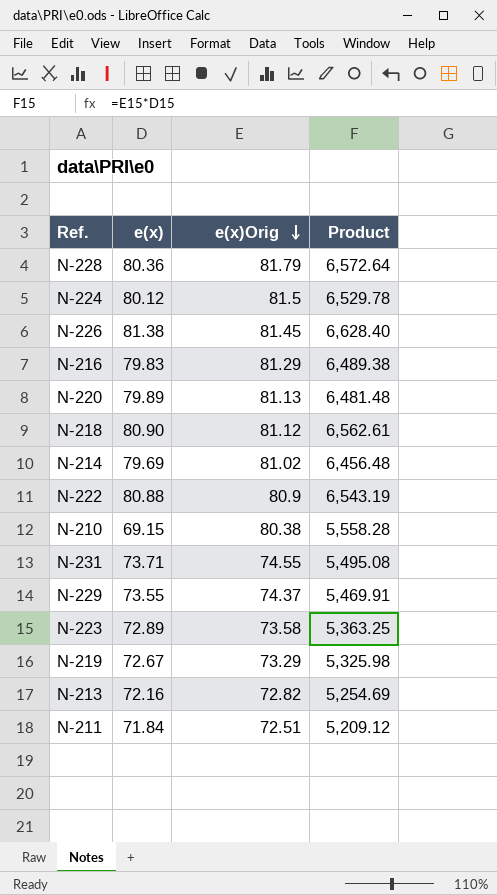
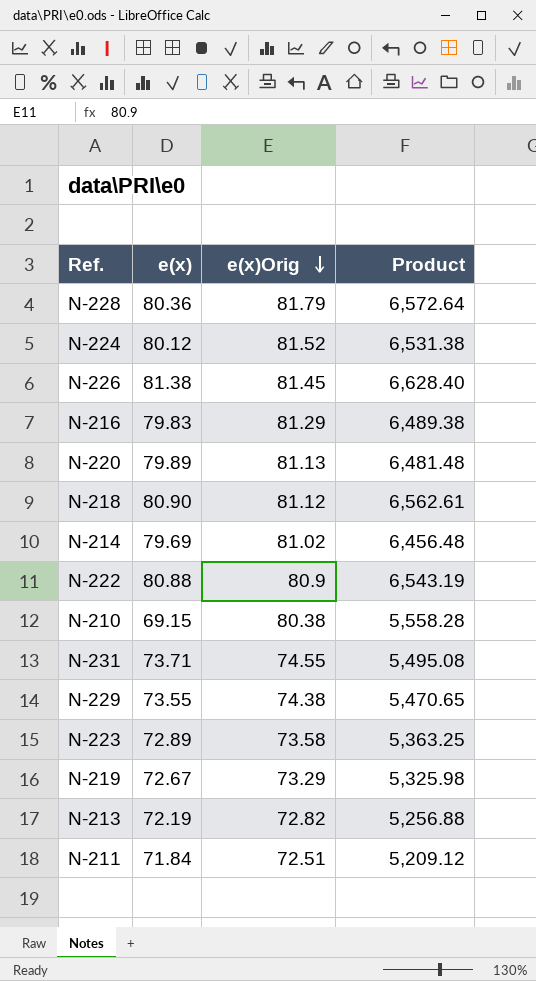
N-224 | e(x)Orig: 81.5 -> 81.52
N-224 | Product: 6,529.78 -> 6,531.38
N-229 | e(x)Orig: 74.37 -> 74.38
N-229 | Product: 5,469.91 -> 5,470.65
N-213 | e(x): 72.16 -> 72.19
N-213 | Product: 5,254.69 -> 5,256.88

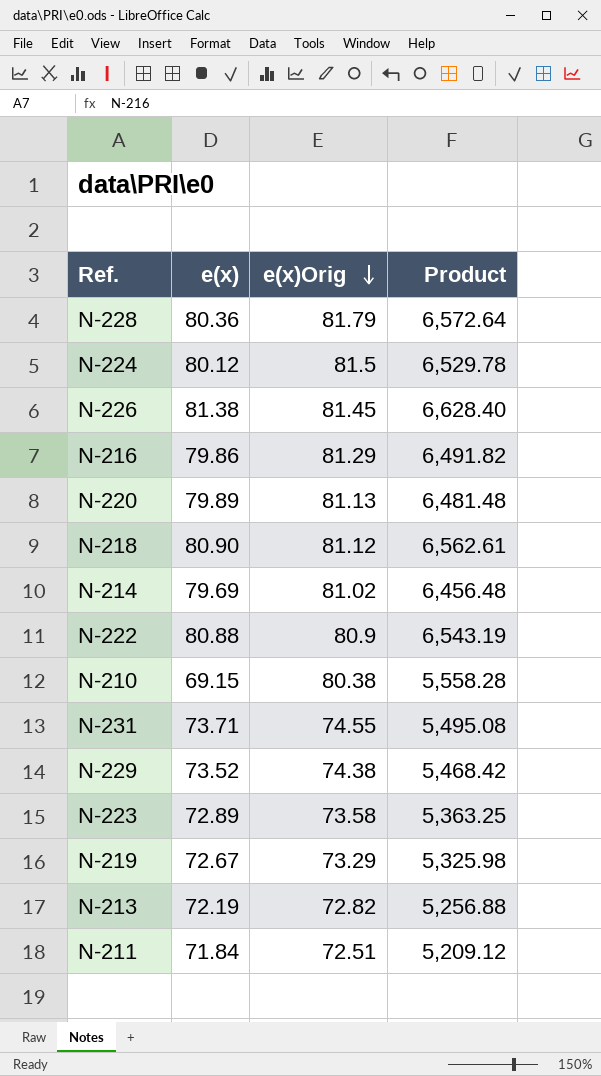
N-224 | e(x)Orig: 81.52 -> 81.5
N-224 | Product: 6,531.38 -> 6,529.78
N-216 | e(x): 79.83 -> 79.86
N-216 | Product: 6,489.38 -> 6,491.82
N-229 | e(x): 73.55 -> 73.52
N-229 | Product: 5,470.65 -> 5,468.42

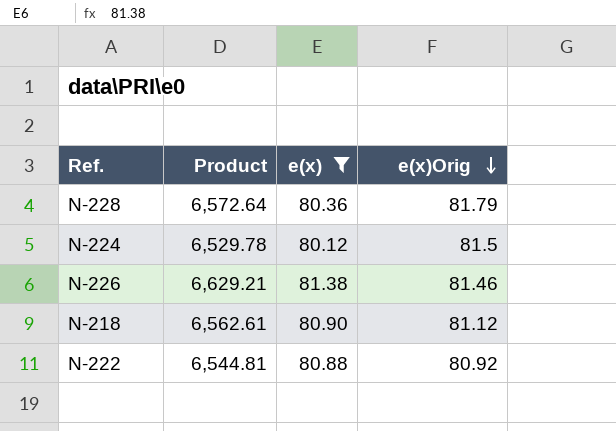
filter: none -> e(x) >= 80.12
column Product | position: 4 -> 2
N-226 | Product: 6,628.40 -> 6,629.21
N-226 | e(x)Orig: 81.45 -> 81.46
N-222 | Product: 6,543.19 -> 6,544.81
N-222 | e(x)Orig: 80.9 -> 80.92

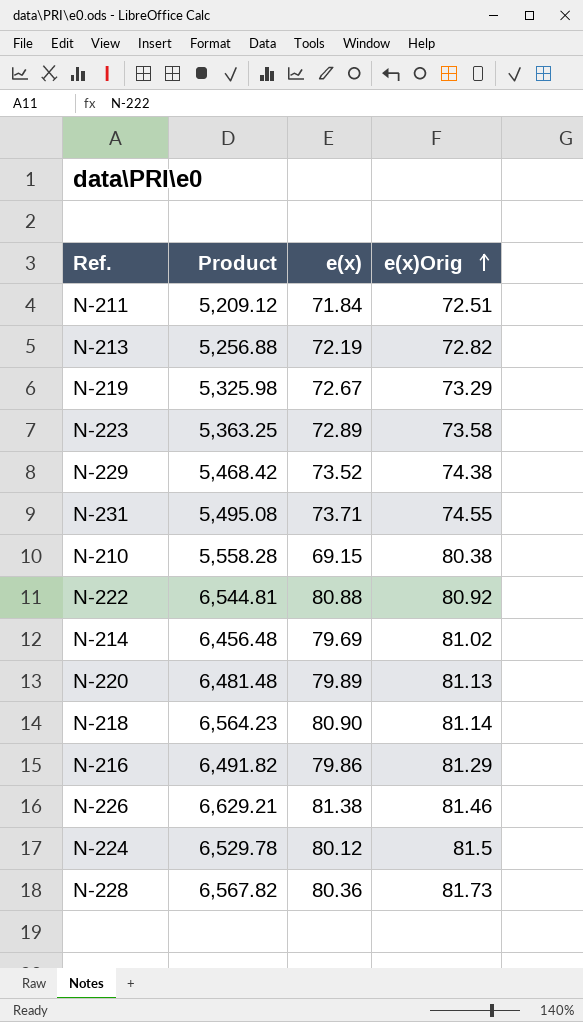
filter: e(x) >= 80.12 -> none
row order: e(x)Orig descending -> e(x)Orig ascending
N-218 | Product: 6,562.61 -> 6,564.23
N-218 | e(x)Orig: 81.12 -> 81.14
N-228 | Product: 6,572.64 -> 6,567.82
N-228 | e(x)Orig: 81.79 -> 81.73

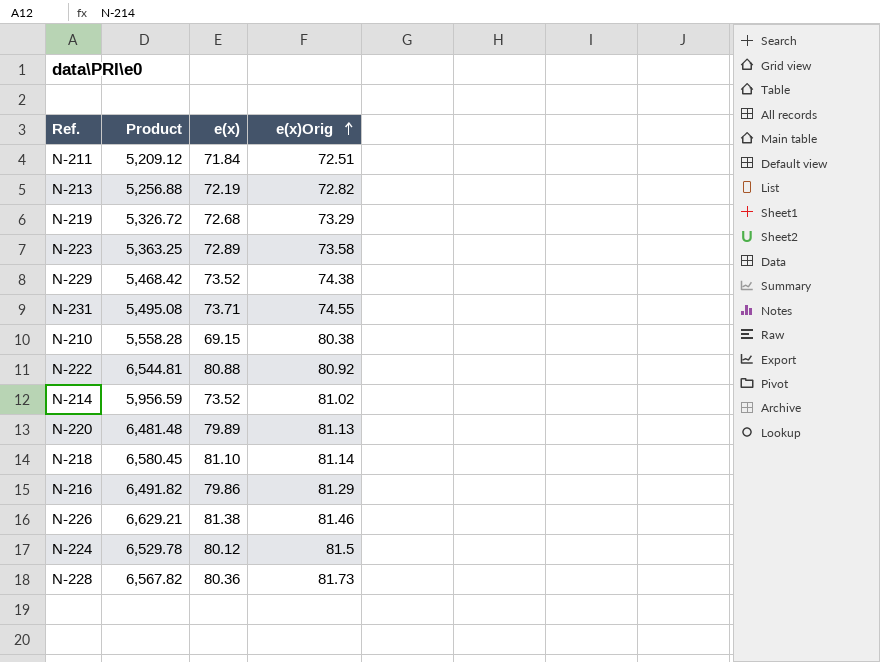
N-219 | Product: 5,325.98 -> 5,326.72
N-219 | e(x): 72.67 -> 72.68
N-214 | Product: 6,456.48 -> 5,956.59
N-214 | e(x): 79.69 -> 73.52
N-218 | Product: 6,564.23 -> 6,580.45
N-218 | e(x): 80.90 -> 81.10

